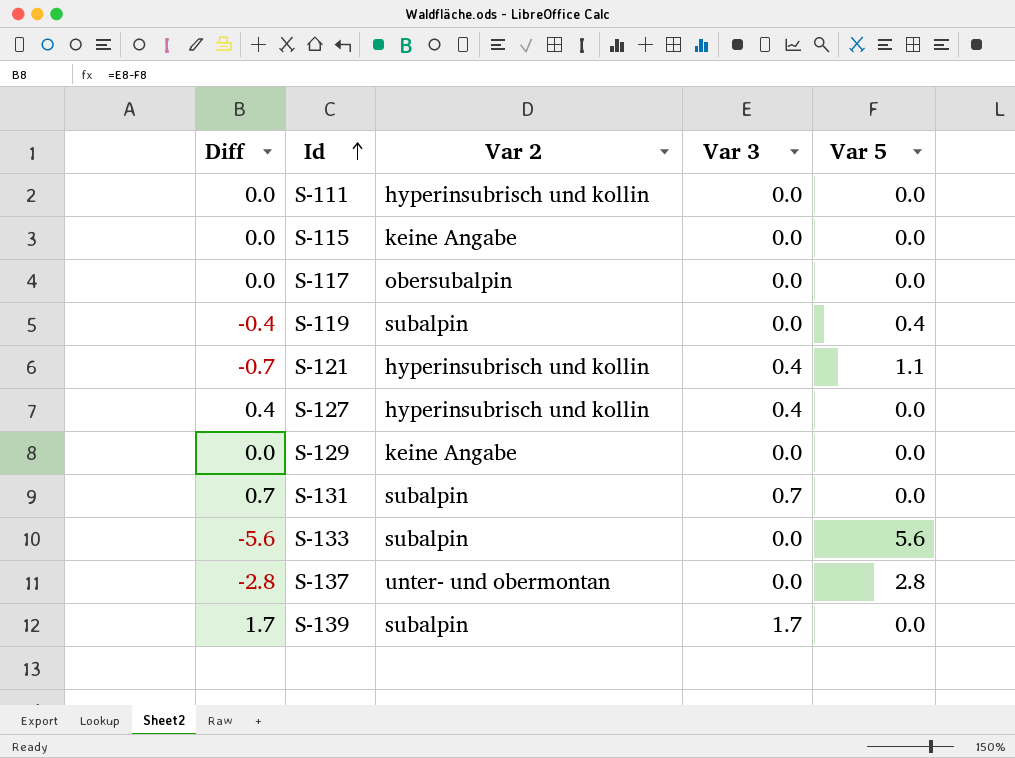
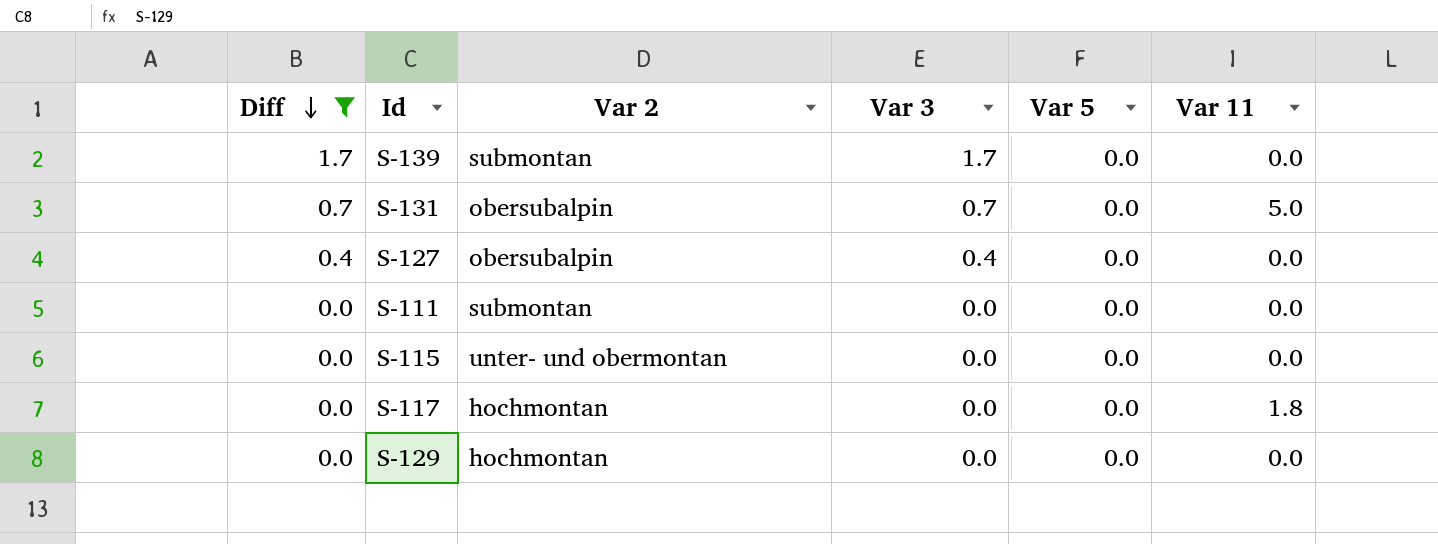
filter: none -> Diff >= 0.0
row order: Id ascending -> Diff descending
column Var 11 | position: none -> 6
S-139 | Var 2: subalpin -> submontan
S-131 | Var 2: subalpin -> obersubalpin
S-127 | Var 2: hyperinsubrisch und kollin -> obersubalpin
S-111 | Var 2: hyperinsubrisch und kollin -> submontan
S-115 | Var 2: keine Angabe -> unter- und obermontan
S-117 | Var 2: obersubalpin -> hochmontan
S-129 | Var 2: keine Angabe -> hochmontan

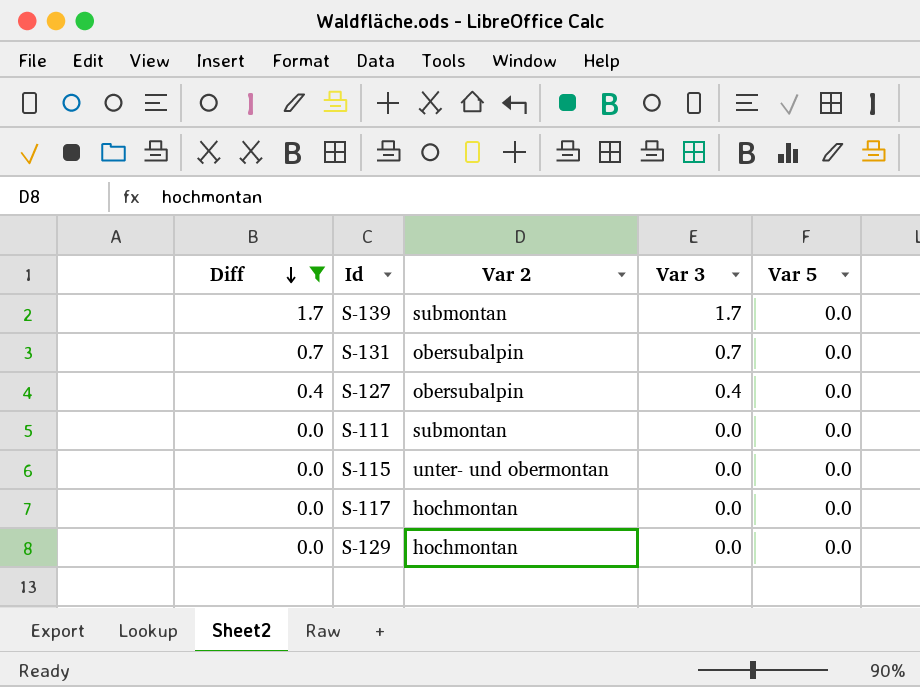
column Var 11 | position: 6 -> none

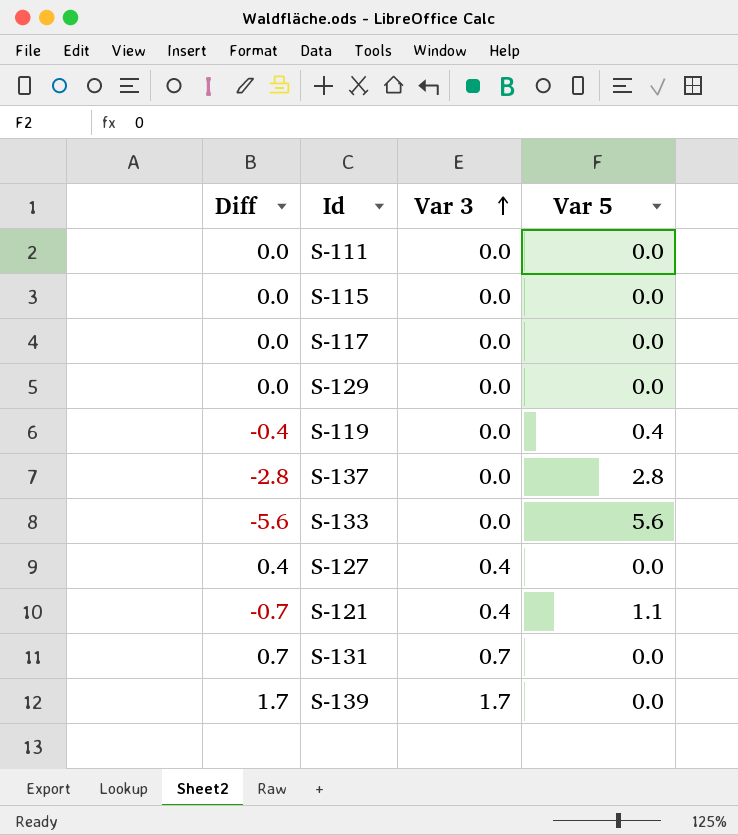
filter: Diff >= 0.0 -> none
row order: Diff descending -> Var 3 ascending
column Var 2 | position: 3 -> none

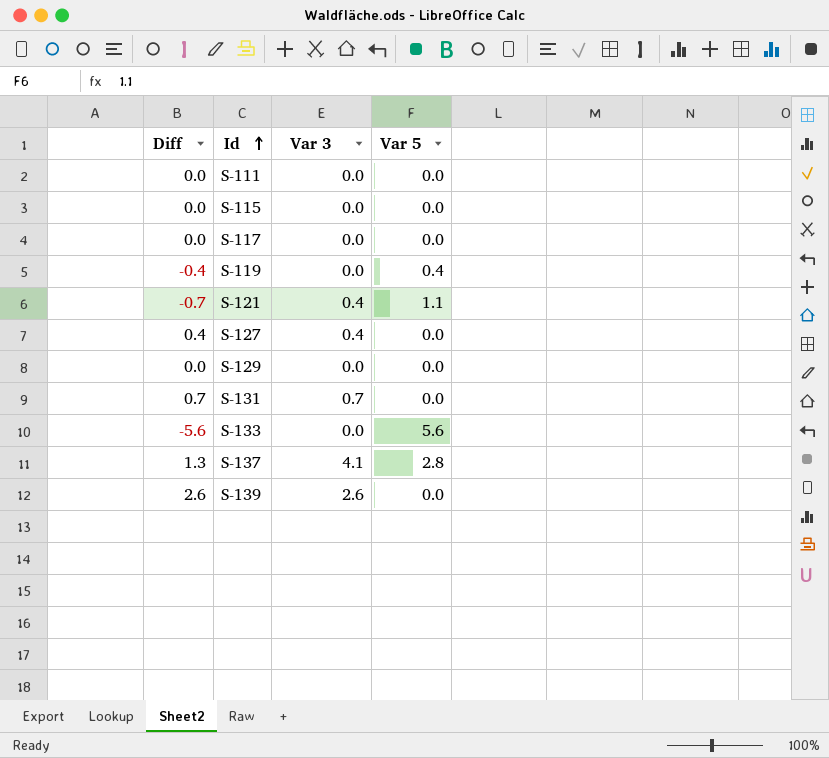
row order: Var 3 ascending -> Id ascending
S-137 | Diff: -2.8 -> 1.3
S-137 | Var 3: 0.0 -> 4.1
S-139 | Diff: 1.7 -> 2.6
S-139 | Var 3: 1.7 -> 2.6

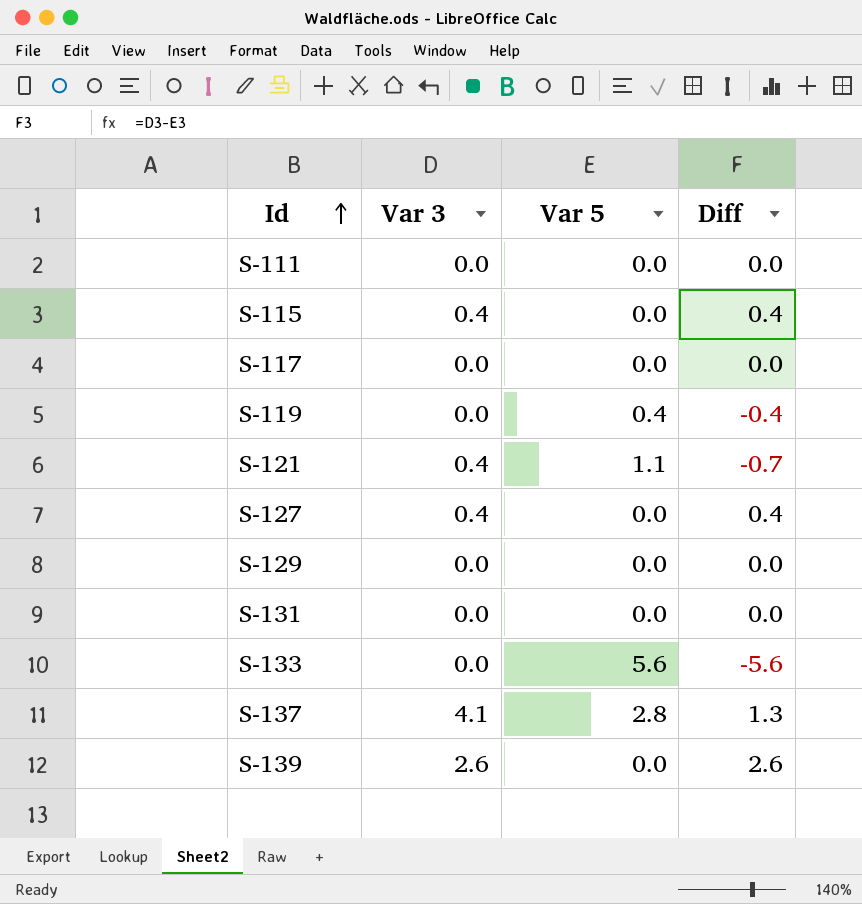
column Diff | position: 1 -> 4
S-115 | Var 3: 0.0 -> 0.4
S-115 | Diff: 0.0 -> 0.4
S-131 | Var 3: 0.7 -> 0.0
S-131 | Diff: 0.7 -> 0.0

